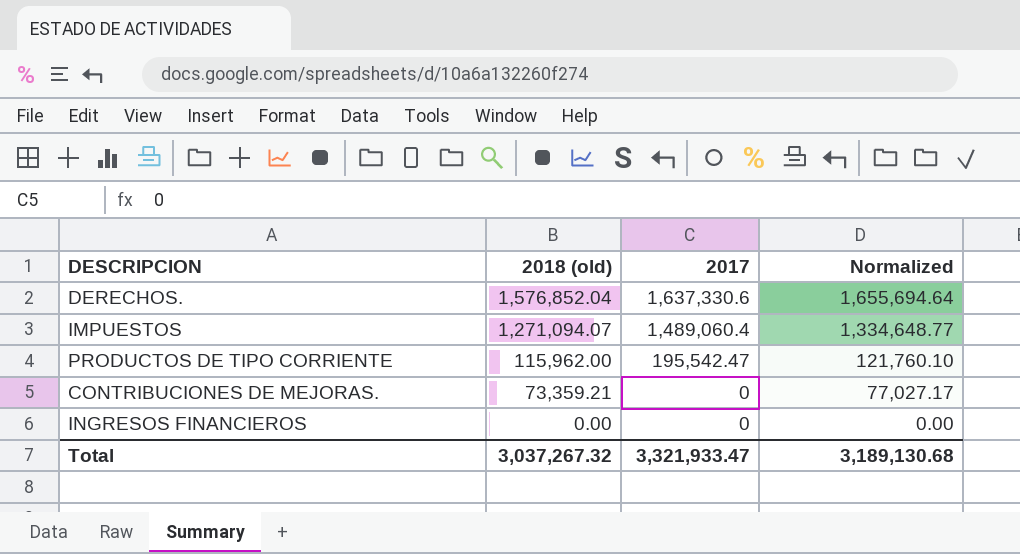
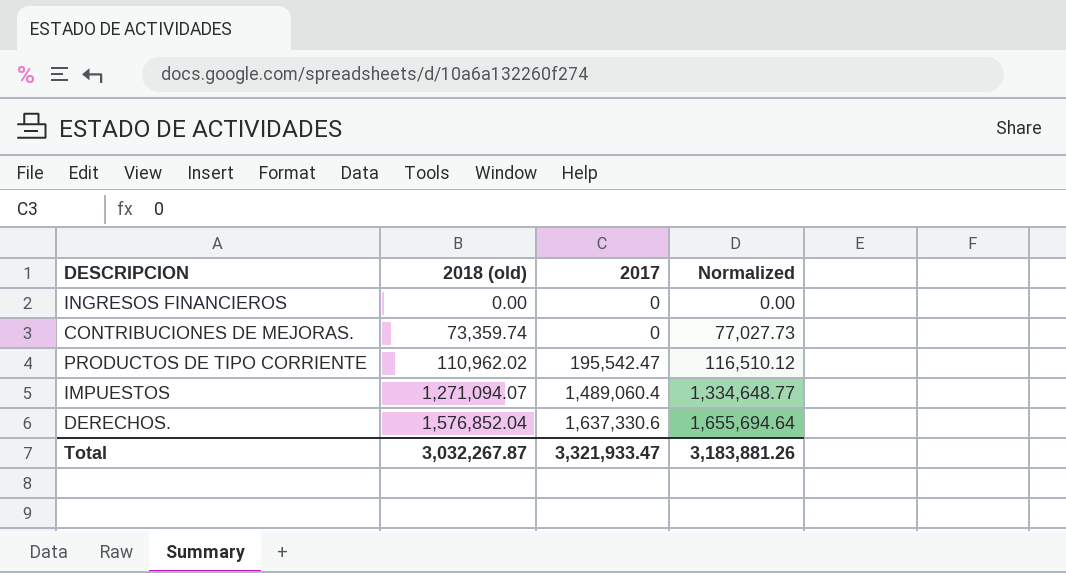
row order: 2018 (old) descending -> 2018 (old) ascending
CONTRIBUCIONES DE MEJORAS. | 2018 (old): 73,359.21 -> 73,359.74
CONTRIBUCIONES DE MEJORAS. | Normalized: 77,027.17 -> 77,027.73
PRODUCTOS DE TIPO CORRIENTE | 2018 (old): 115,962.00 -> 110,962.02
PRODUCTOS DE TIPO CORRIENTE | Normalized: 121,760.10 -> 116,510.12
Total | 2018 (old): 3,037,267.32 -> 3,032,267.87
Total | Normalized: 3,189,130.68 -> 3,183,881.26

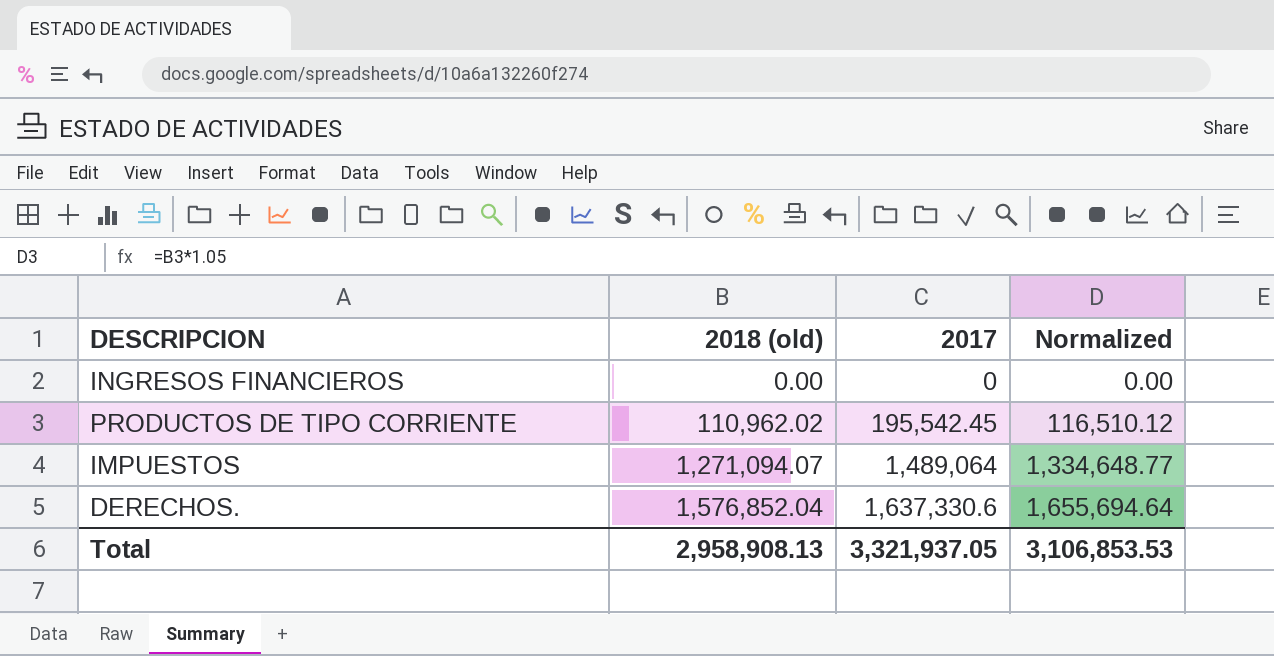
row CONTRIBUCIONES DE MEJORAS.: 73,359.74 | 0 | 77,027.73 -> none
PRODUCTOS DE TIPO CORRIENTE | 2017: 195,542.47 -> 195,542.45
IMPUESTOS | 2017: 1,489,060.4 -> 1,489,064
Total | 2018 (old): 3,032,267.87 -> 2,958,908.13
Total | 2017: 3,321,933.47 -> 3,321,937.05
Total | Normalized: 3,183,881.26 -> 3,106,853.53

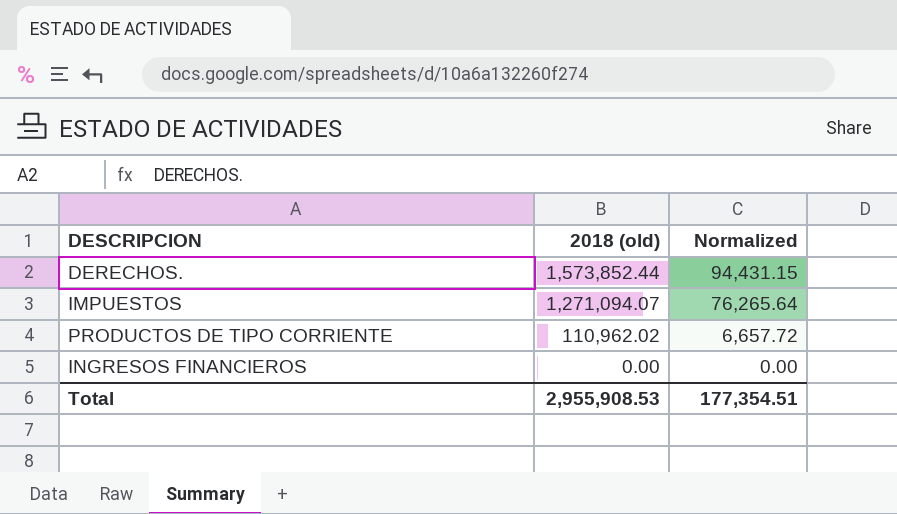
row order: 2018 (old) ascending -> 2018 (old) descending
column 2017 | position: 3 -> none
column Normalized | formula: [2018 (old)] * 1.05 -> [2018 (old)] * 0.06
DERECHOS. | 2018 (old): 1,576,852.04 -> 1,573,852.44
Total | 2018 (old): 2,958,908.13 -> 2,955,908.53
Total | Normalized: 3,106,853.53 -> 177,354.51

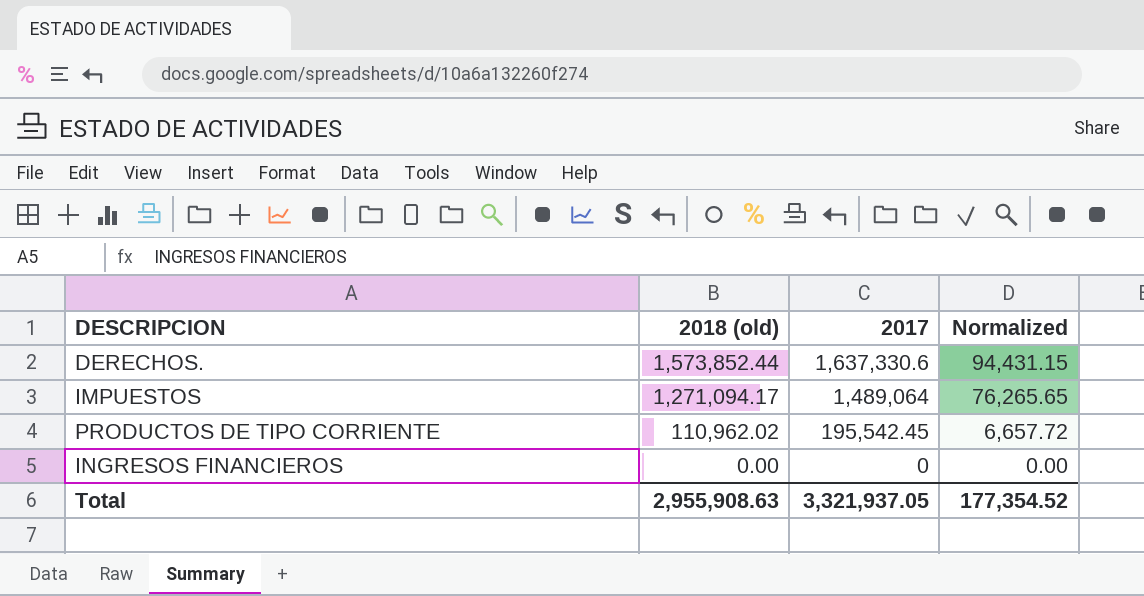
column 2017 | position: none -> 3
IMPUESTOS | 2018 (old): 1,271,094.07 -> 1,271,094.17
IMPUESTOS | Normalized: 76,265.64 -> 76,265.65
Total | 2018 (old): 2,955,908.53 -> 2,955,908.63
Total | Normalized: 177,354.51 -> 177,354.52

